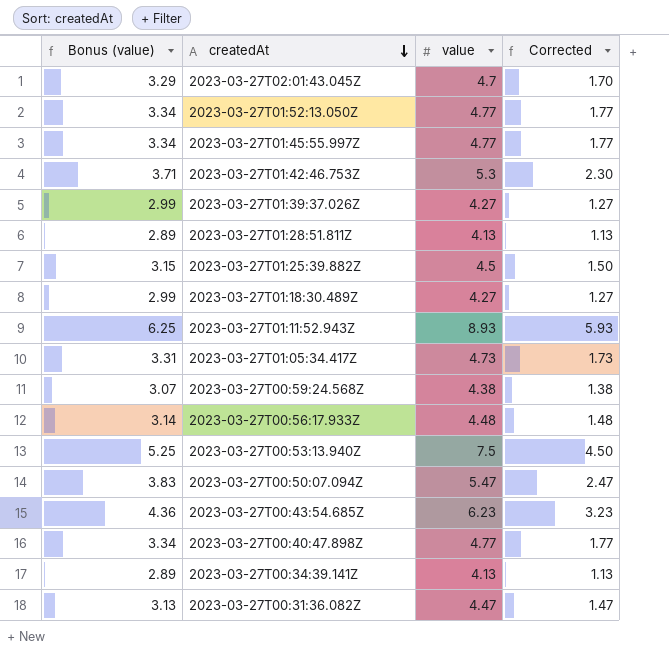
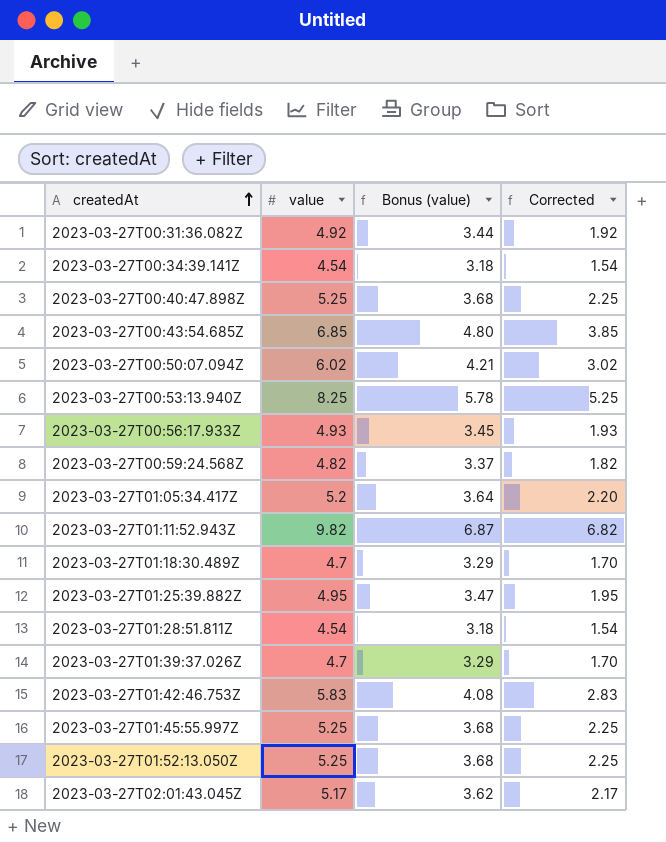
row order: createdAt descending -> createdAt ascending
column Bonus (value) | position: 1 -> 3
2023-03-27T00:31:36.082Z | value: 4.47 -> 4.92
2023-03-27T00:31:36.082Z | Bonus (value): 3.13 -> 3.44
2023-03-27T00:31:36.082Z | Corrected: 1.47 -> 1.92
2023-03-27T00:34:39.141Z | value: 4.13 -> 4.54
2023-03-27T00:34:39.141Z | Bonus (value): 2.89 -> 3.18
2023-03-27T00:34:39.141Z | Corrected: 1.13 -> 1.54
2023-03-27T00:40:47.898Z | value: 4.77 -> 5.25
2023-03-27T00:40:47.898Z | Bonus (value): 3.34 -> 3.68
2023-03-27T00:40:47.898Z | Corrected: 1.77 -> 2.25
2023-03-27T00:43:54.685Z | value: 6.23 -> 6.85
2023-03-27T00:43:54.685Z | Bonus (value): 4.36 -> 4.80
2023-03-27T00:43:54.685Z | Corrected: 3.23 -> 3.85
2023-03-27T00:50:07.094Z | value: 5.47 -> 6.02
2023-03-27T00:50:07.094Z | Bonus (value): 3.83 -> 4.21
2023-03-27T00:50:07.094Z | Corrected: 2.47 -> 3.02
2023-03-27T00:53:13.940Z | value: 7.5 -> 8.25
2023-03-27T00:53:13.940Z | Bonus (value): 5.25 -> 5.78
2023-03-27T00:53:13.940Z | Corrected: 4.50 -> 5.25
2023-03-27T00:56:17.933Z | value: 4.48 -> 4.93
2023-03-27T00:56:17.933Z | Bonus (value): 3.14 -> 3.45
2023-03-27T00:56:17.933Z | Corrected: 1.48 -> 1.93
2023-03-27T00:59:24.568Z | value: 4.38 -> 4.82
2023-03-27T00:59:24.568Z | Bonus (value): 3.07 -> 3.37
2023-03-27T00:59:24.568Z | Corrected: 1.38 -> 1.82
2023-03-27T01:05:34.417Z | value: 4.73 -> 5.2
2023-03-27T01:05:34.417Z | Bonus (value): 3.31 -> 3.64
2023-03-27T01:05:34.417Z | Corrected: 1.73 -> 2.20
2023-03-27T01:11:52.943Z | value: 8.93 -> 9.82
2023-03-27T01:11:52.943Z | Bonus (value): 6.25 -> 6.87
2023-03-27T01:11:52.943Z | Corrected: 5.93 -> 6.82
2023-03-27T01:18:30.489Z | value: 4.27 -> 4.7
2023-03-27T01:18:30.489Z | Bonus (value): 2.99 -> 3.29
2023-03-27T01:18:30.489Z | Corrected: 1.27 -> 1.70
2023-03-27T01:25:39.882Z | value: 4.5 -> 4.95
2023-03-27T01:25:39.882Z | Bonus (value): 3.15 -> 3.47
2023-03-27T01:25:39.882Z | Corrected: 1.50 -> 1.95
2023-03-27T01:28:51.811Z | value: 4.13 -> 4.54
2023-03-27T01:28:51.811Z | Bonus (value): 2.89 -> 3.18
2023-03-27T01:28:51.811Z | Corrected: 1.13 -> 1.54
2023-03-27T01:39:37.026Z | value: 4.27 -> 4.7
2023-03-27T01:39:37.026Z | Bonus (value): 2.99 -> 3.29
2023-03-27T01:39:37.026Z | Corrected: 1.27 -> 1.70
2023-03-27T01:42:46.753Z | value: 5.3 -> 5.83
2023-03-27T01:42:46.753Z | Bonus (value): 3.71 -> 4.08
2023-03-27T01:42:46.753Z | Corrected: 2.30 -> 2.83
2023-03-27T01:45:55.997Z | value: 4.77 -> 5.25
2023-03-27T01:45:55.997Z | Bonus (value): 3.34 -> 3.68
2023-03-27T01:45:55.997Z | Corrected: 1.77 -> 2.25
2023-03-27T01:52:13.050Z | value: 4.77 -> 5.25
2023-03-27T01:52:13.050Z | Bonus (value): 3.34 -> 3.68
2023-03-27T01:52:13.050Z | Corrected: 1.77 -> 2.25
2023-03-27T02:01:43.045Z | value: 4.7 -> 5.17
2023-03-27T02:01:43.045Z | Bonus (value): 3.29 -> 3.62
2023-03-27T02:01:43.045Z | Corrected: 1.70 -> 2.17

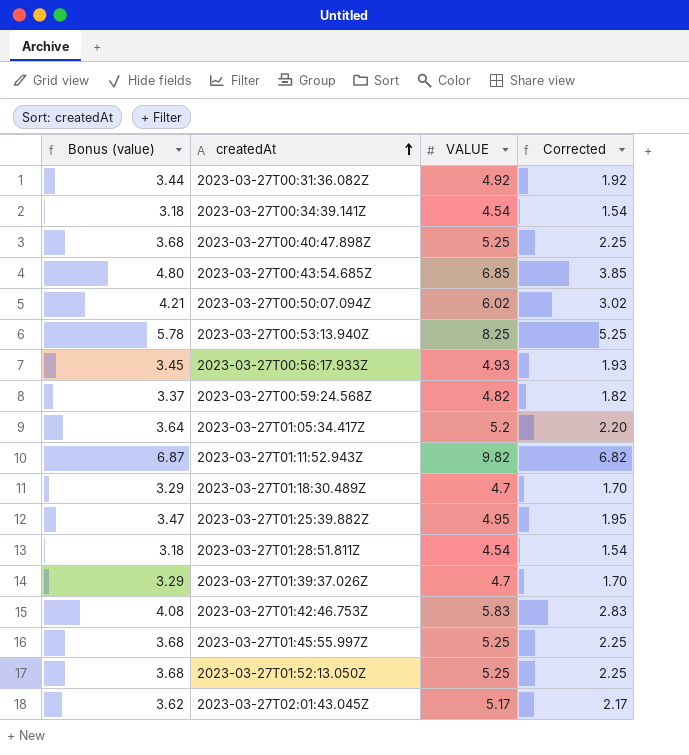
column Bonus (value) | position: 3 -> 1
column name: value -> VALUE

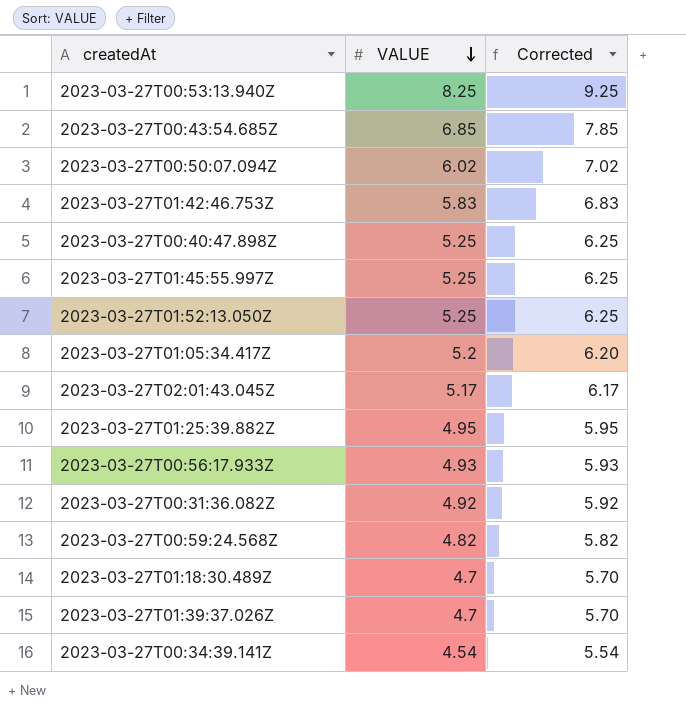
row order: createdAt ascending -> VALUE descending
column Bonus (value) | formula: [VALUE] * 0.7 -> none
column Corrected | formula: [VALUE] - 3 -> [VALUE] + 1
row 2023-03-27T01:11:52.943Z: 6.87 | 9.82 | 6.82 -> none
row 2023-03-27T01:28:51.811Z: 3.18 | 4.54 | 1.54 -> none

